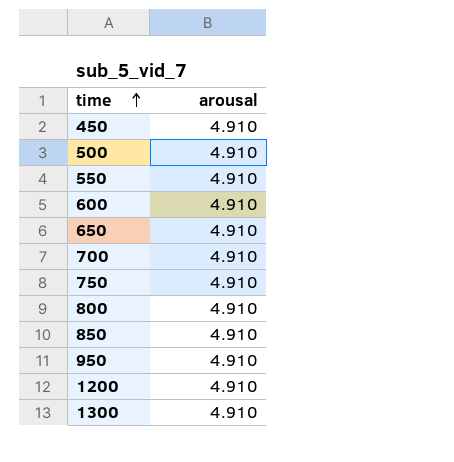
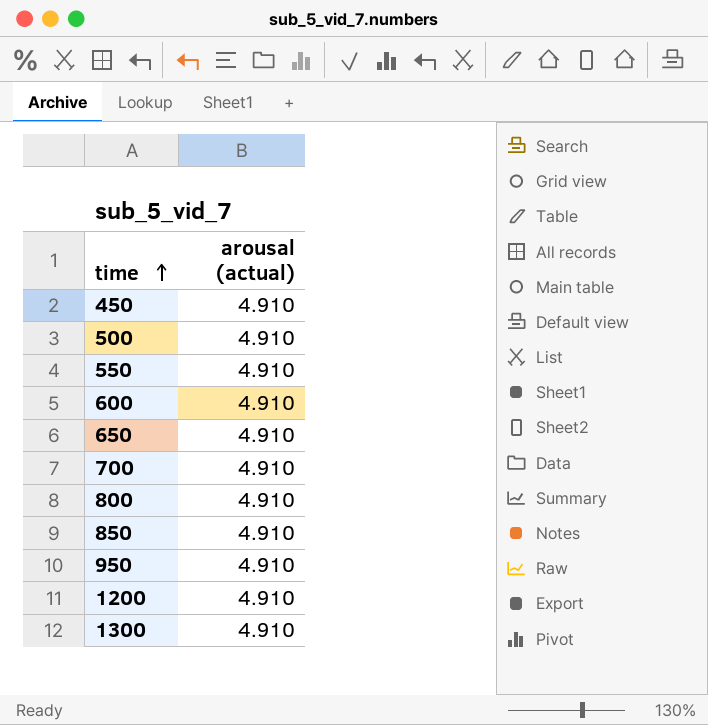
column name: arousal -> arousal (actual)
row 750: 4.910 -> none

